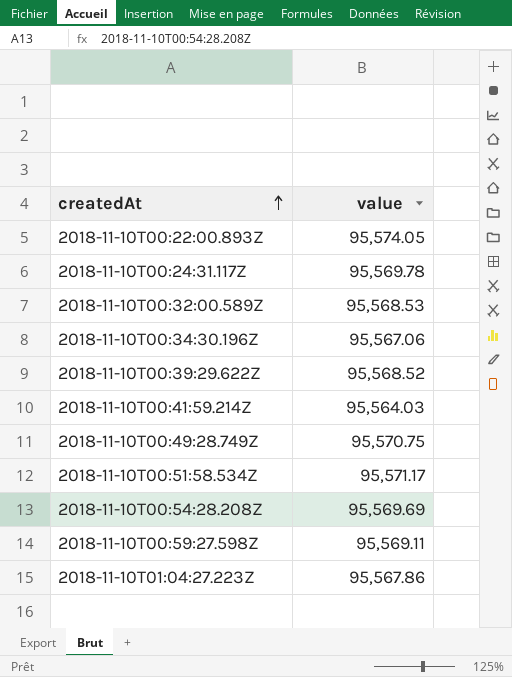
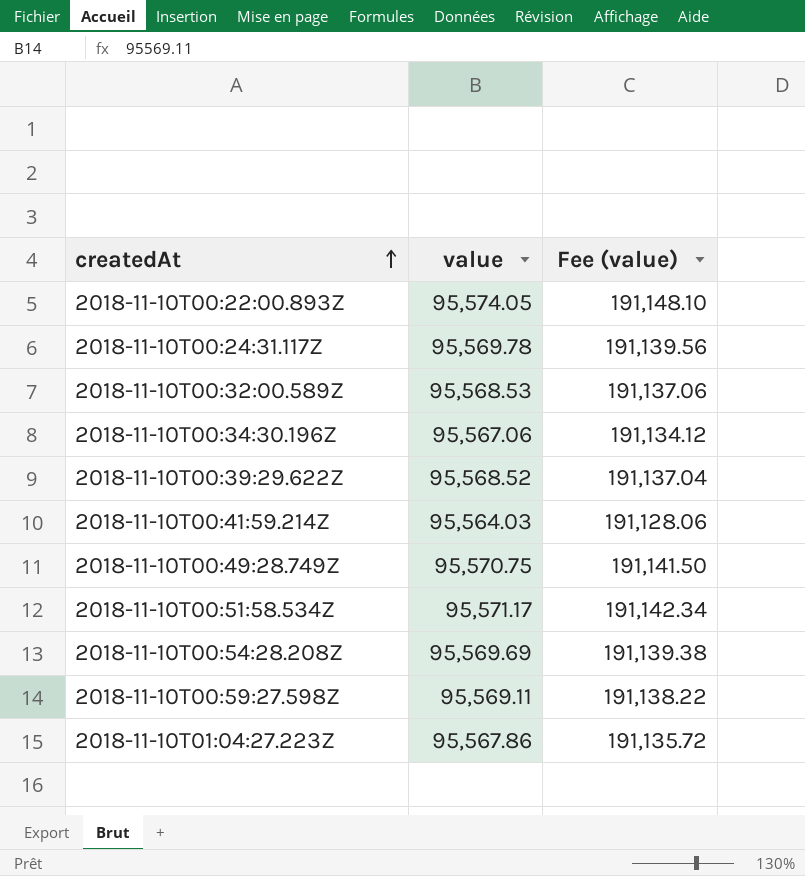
column Fee (value) | formula: none -> [value] * 2

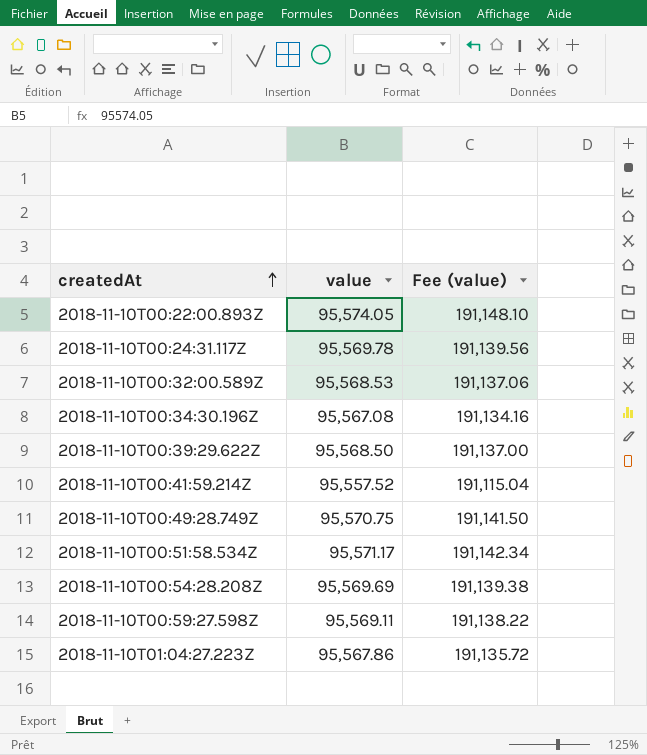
2018-11-10T00:34:30.196Z | value: 95,567.06 -> 95,567.08
2018-11-10T00:34:30.196Z | Fee (value): 191,134.12 -> 191,134.16
2018-11-10T00:39:29.622Z | value: 95,568.52 -> 95,568.50
2018-11-10T00:39:29.622Z | Fee (value): 191,137.04 -> 191,137.00
2018-11-10T00:41:59.214Z | value: 95,564.03 -> 95,557.52
2018-11-10T00:41:59.214Z | Fee (value): 191,128.06 -> 191,115.04

